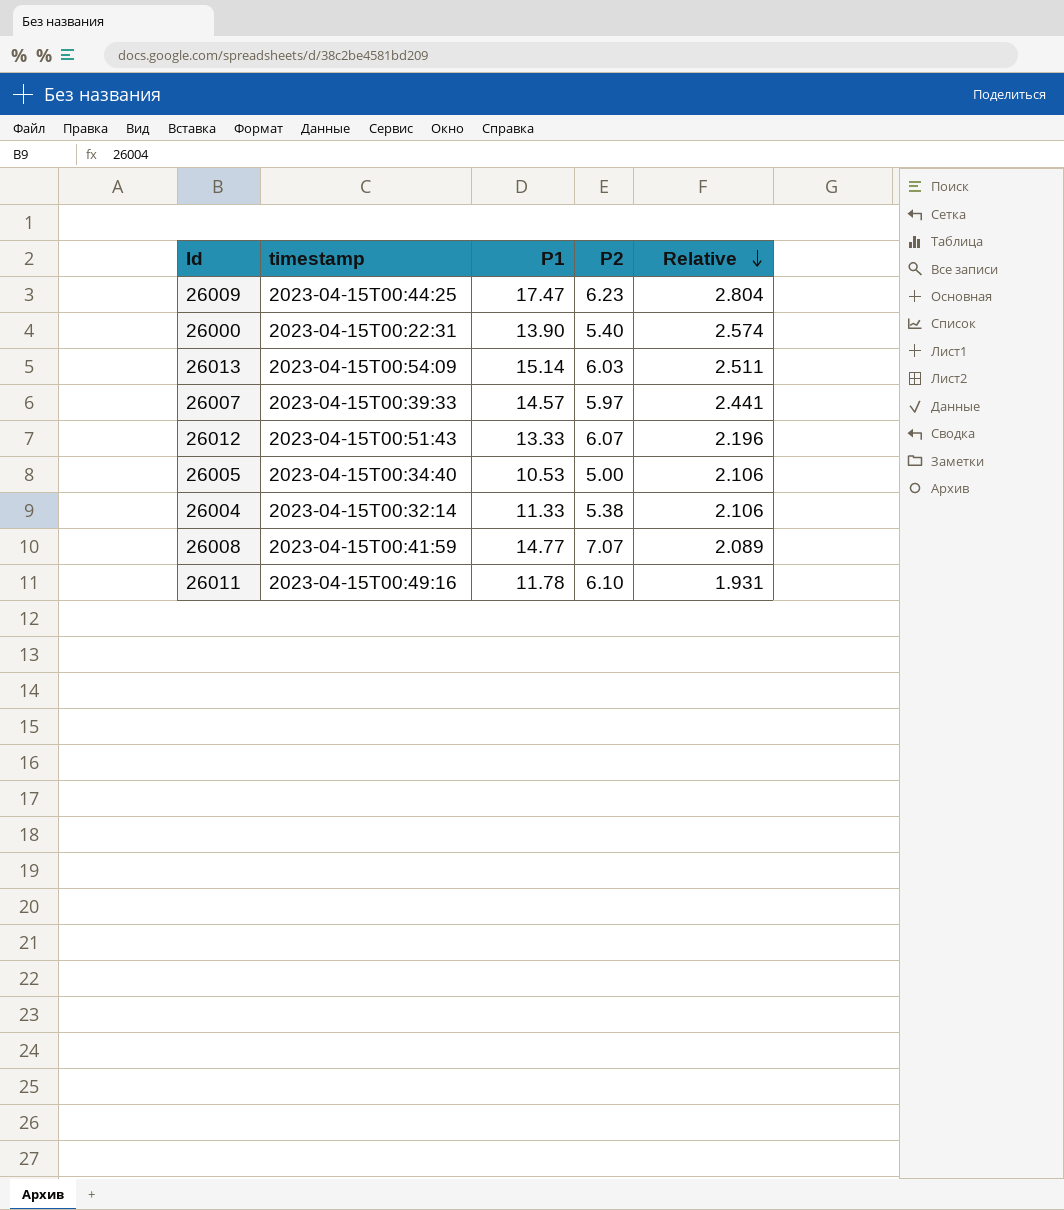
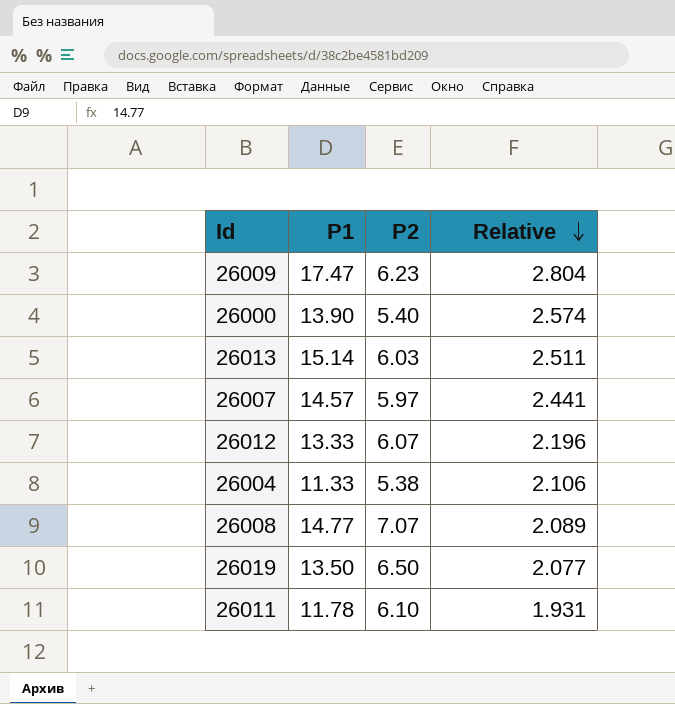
column timestamp | position: 2 -> none
row 26005: 2023-04-15T00:34:40 | 10.53 | 5.00 | 2.106 -> none
row 26019: none -> 13.50 | 6.50 | 2.077

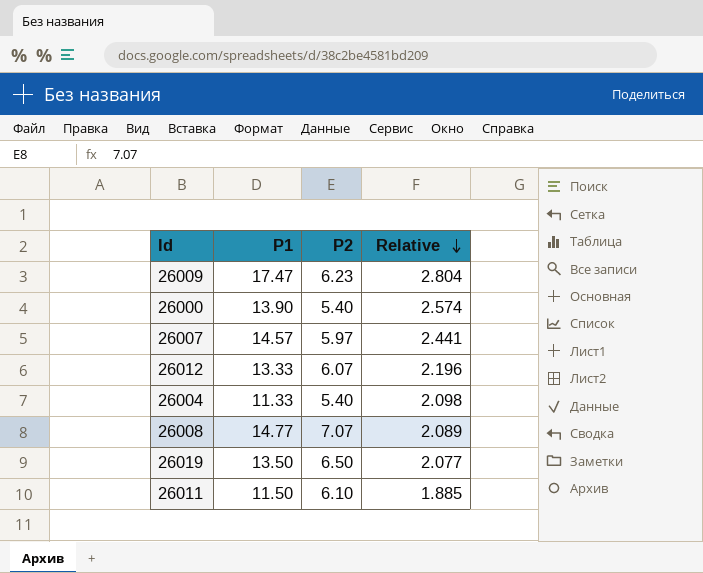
row 26013: 15.14 | 6.03 | 2.511 -> none
26004 | P2: 5.38 -> 5.40
26004 | Relative: 2.106 -> 2.098
26011 | P1: 11.78 -> 11.50
26011 | Relative: 1.931 -> 1.885

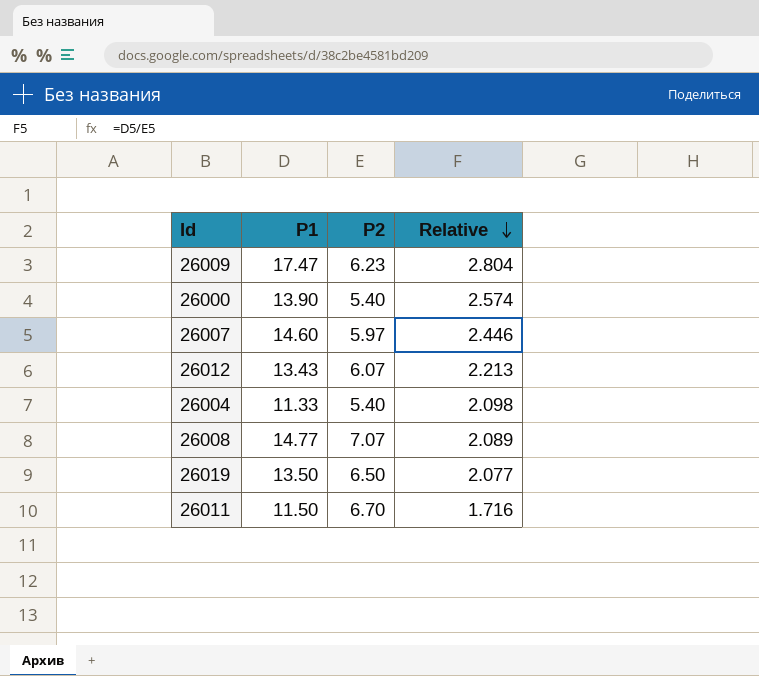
26007 | P1: 14.57 -> 14.60
26007 | Relative: 2.441 -> 2.446
26012 | P1: 13.33 -> 13.43
26012 | Relative: 2.196 -> 2.213
26011 | P2: 6.10 -> 6.70
26011 | Relative: 1.885 -> 1.716

